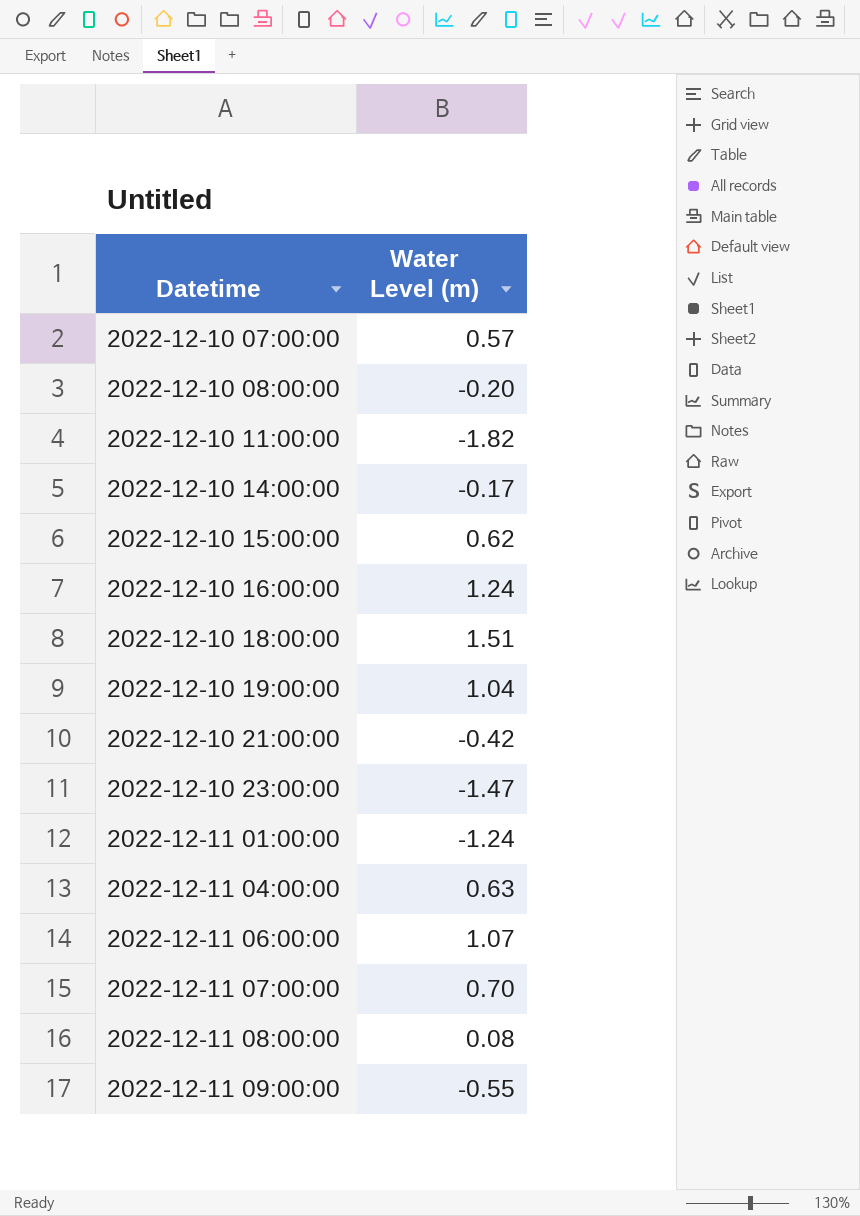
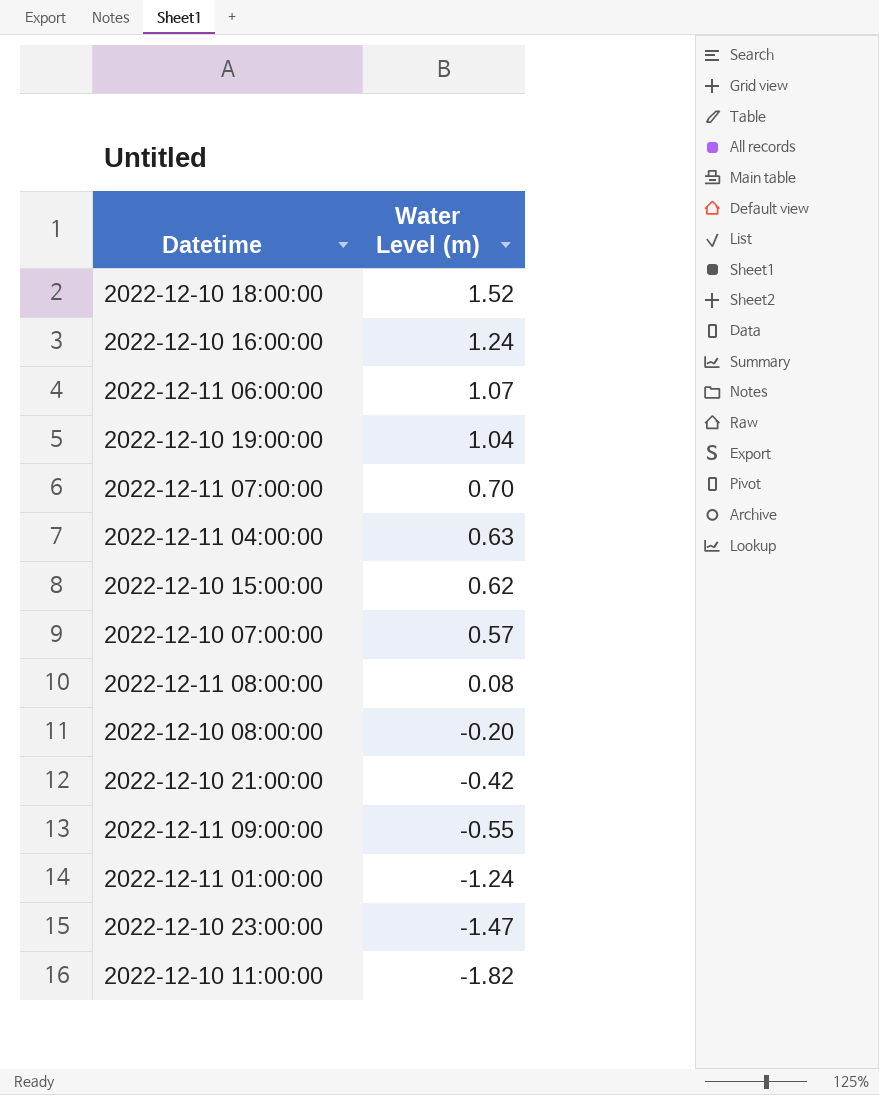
row order: Datetime ascending -> Water Level (m) descending
row 2022-12-10 14:00:00: -0.17 -> none
2022-12-10 18:00:00 | Water Level (m): 1.51 -> 1.52

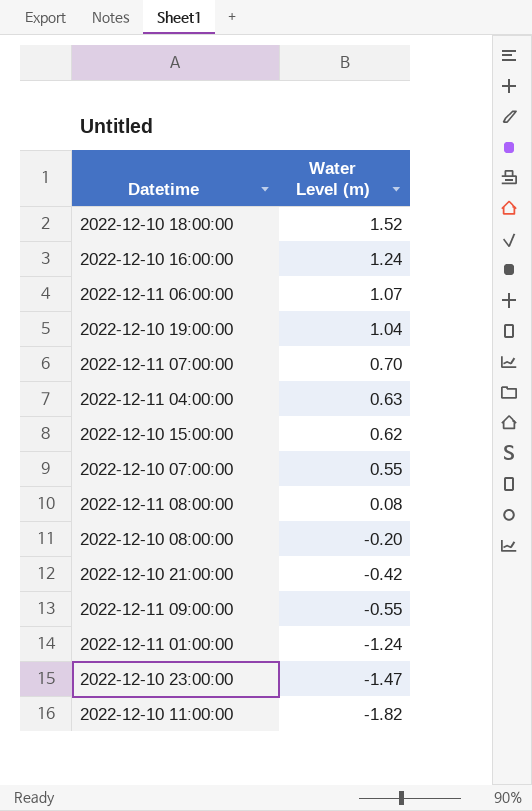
2022-12-10 07:00:00 | Water Level (m): 0.57 -> 0.55

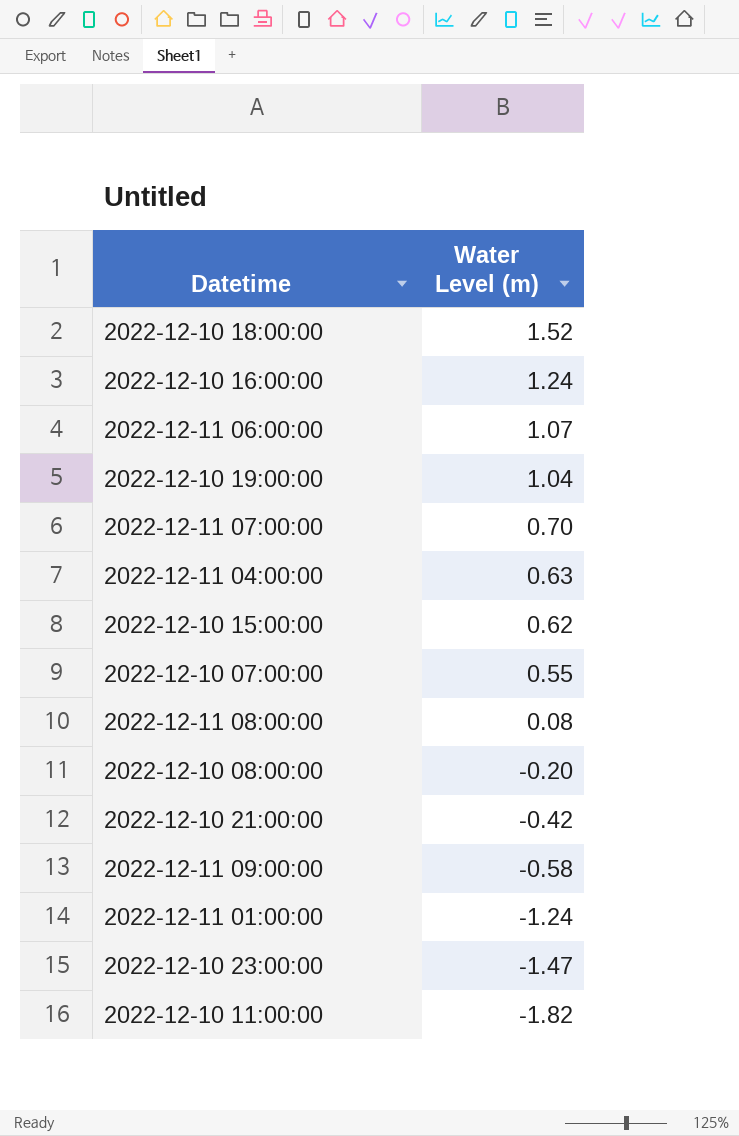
2022-12-11 09:00:00 | Water Level (m): -0.55 -> -0.58

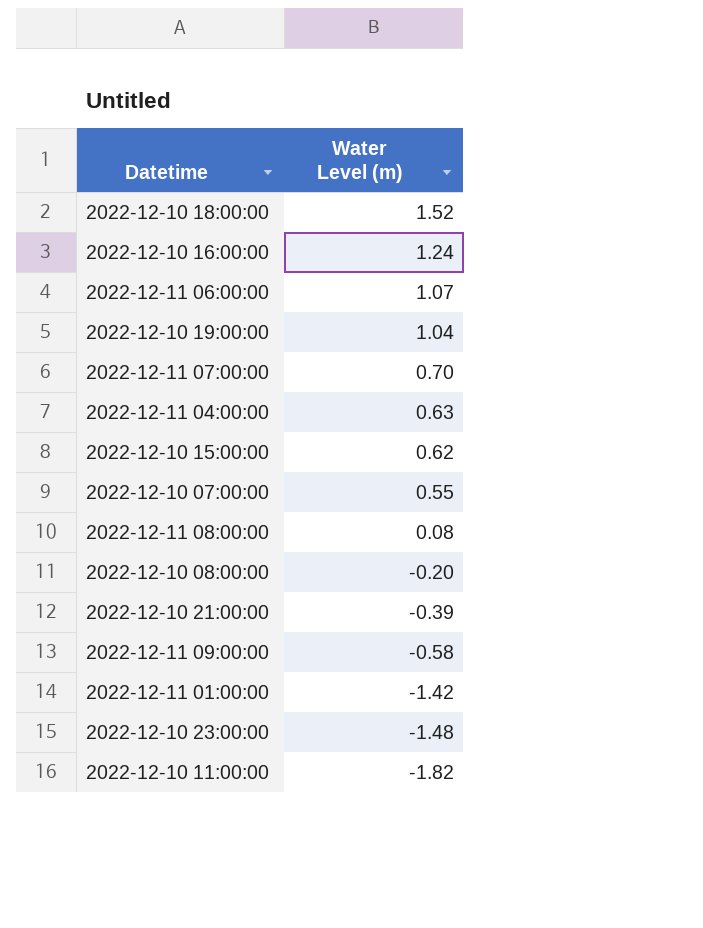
2022-12-10 21:00:00 | Water Level (m): -0.42 -> -0.39
2022-12-11 01:00:00 | Water Level (m): -1.24 -> -1.42
2022-12-10 23:00:00 | Water Level (m): -1.47 -> -1.48

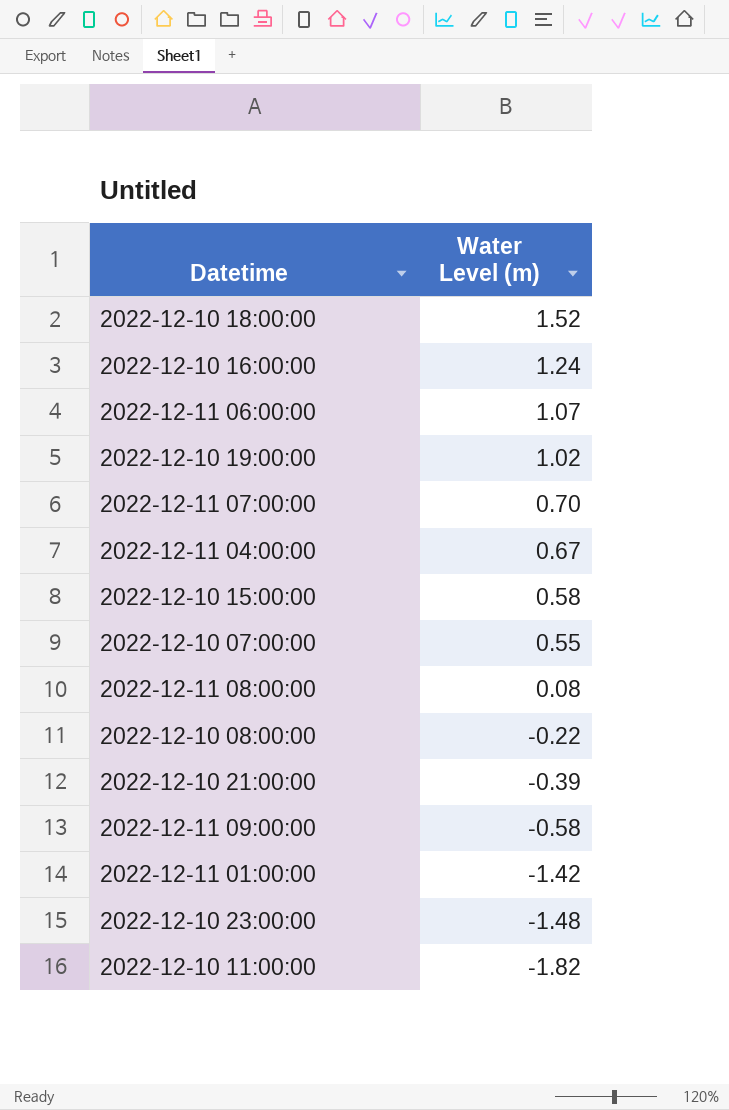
2022-12-10 19:00:00 | Water Level (m): 1.04 -> 1.02
2022-12-11 04:00:00 | Water Level (m): 0.63 -> 0.67
2022-12-10 15:00:00 | Water Level (m): 0.62 -> 0.58
2022-12-10 08:00:00 | Water Level (m): -0.20 -> -0.22

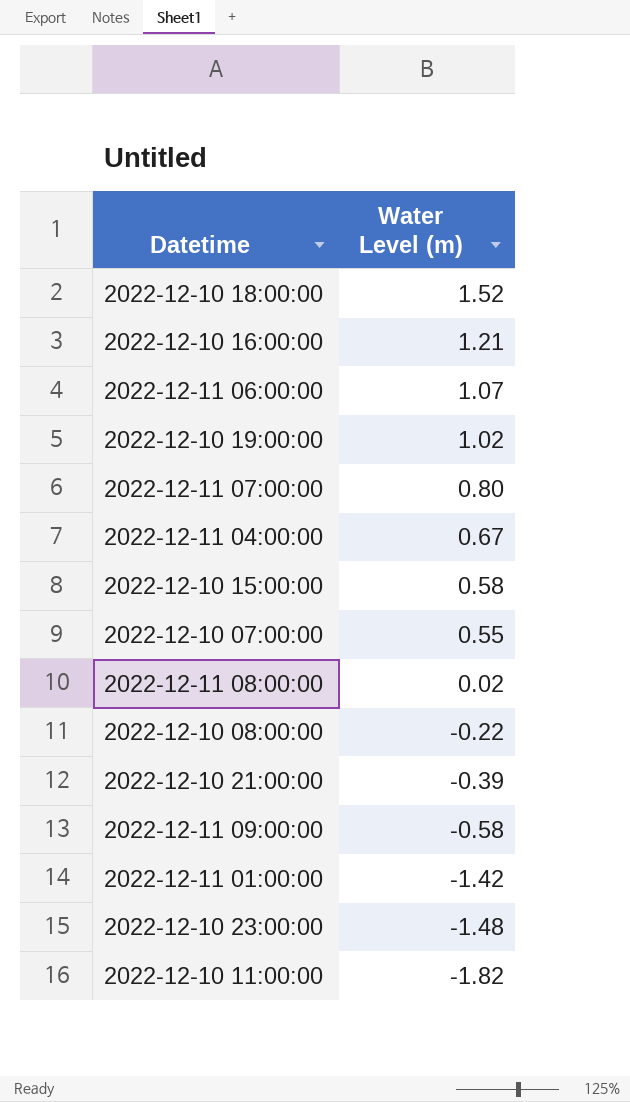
2022-12-10 16:00:00 | Water Level (m): 1.24 -> 1.21
2022-12-11 07:00:00 | Water Level (m): 0.70 -> 0.80
2022-12-11 08:00:00 | Water Level (m): 0.08 -> 0.02

